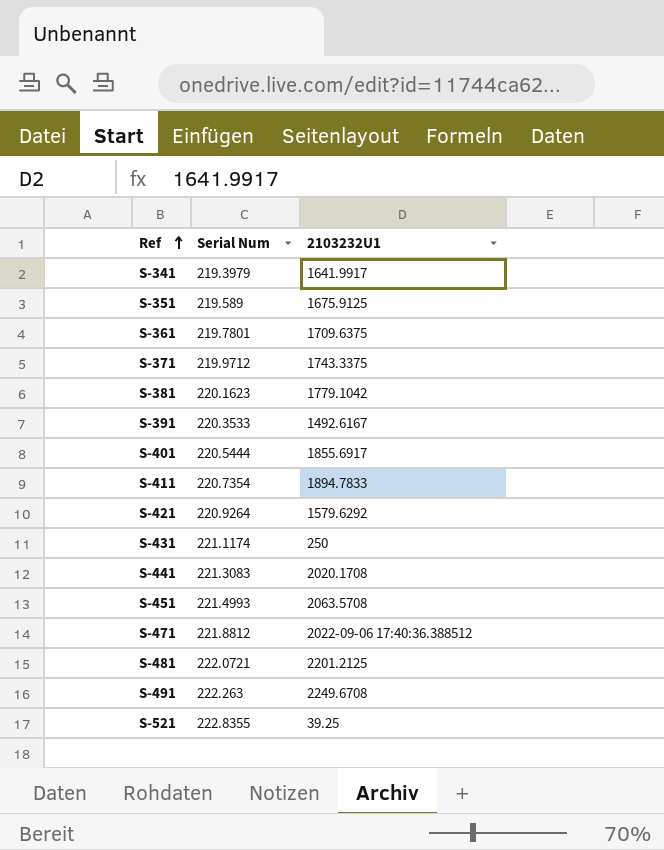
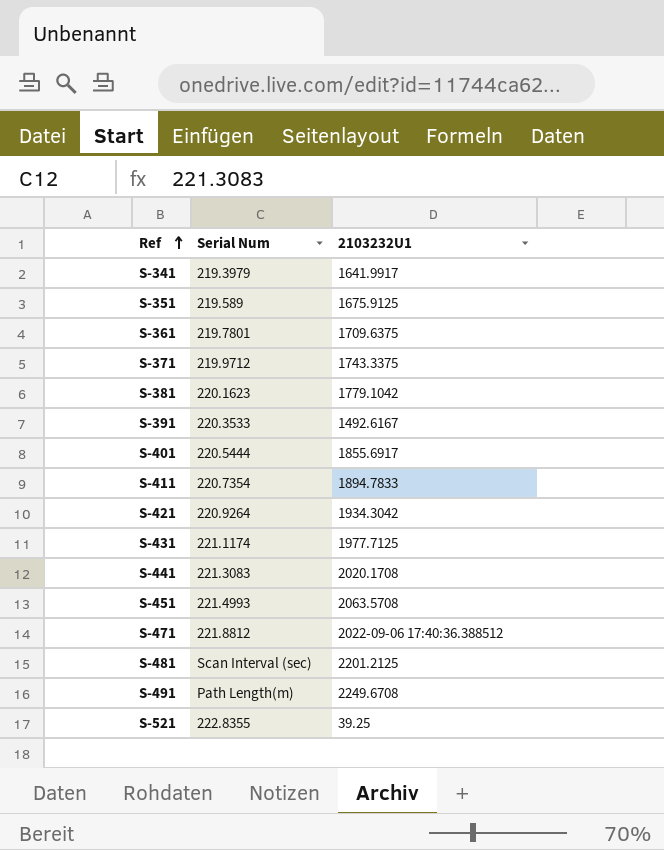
S-421 | 2103232U1: 1579.6292 -> 1934.3042
S-431 | 2103232U1: 250 -> 1977.7125
S-481 | Serial Num: 222.0721 -> Scan Interval (sec)
S-491 | Serial Num: 222.263 -> Path Length(m)

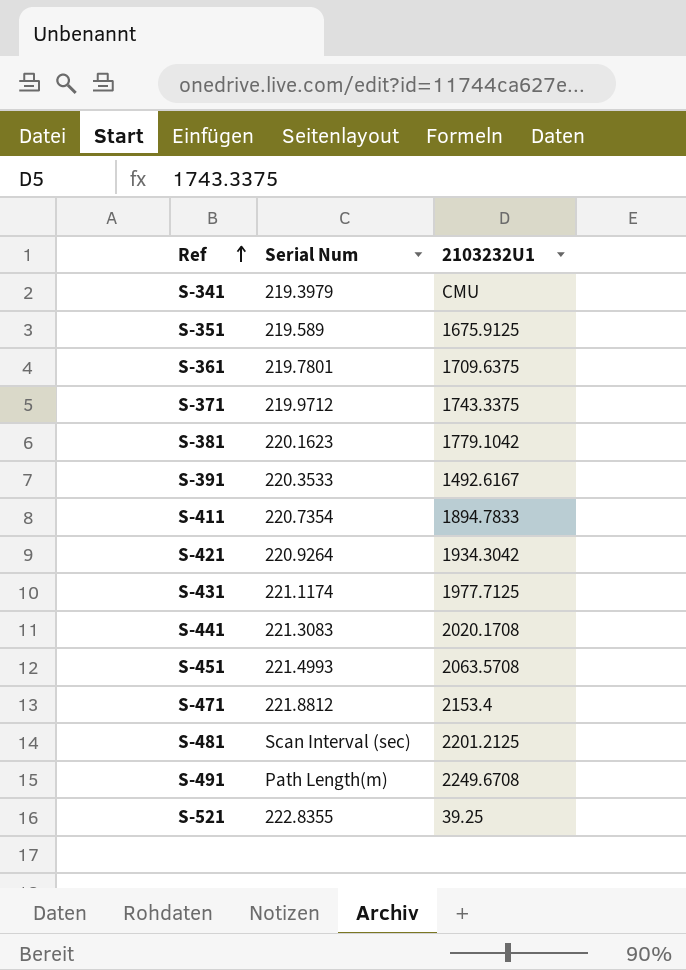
row S-401: 220.5444 | 1855.6917 -> none
S-341 | 2103232U1: 1641.9917 -> CMU
S-471 | 2103232U1: 2022-09-06 17:40:36.388512 -> 2153.4

